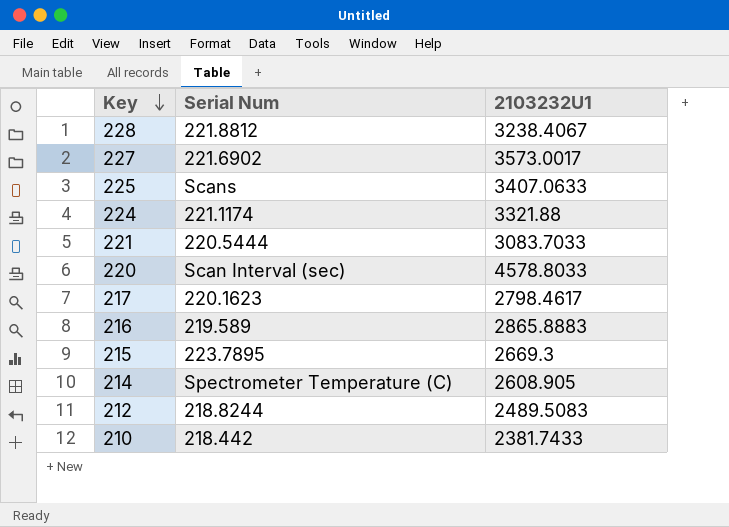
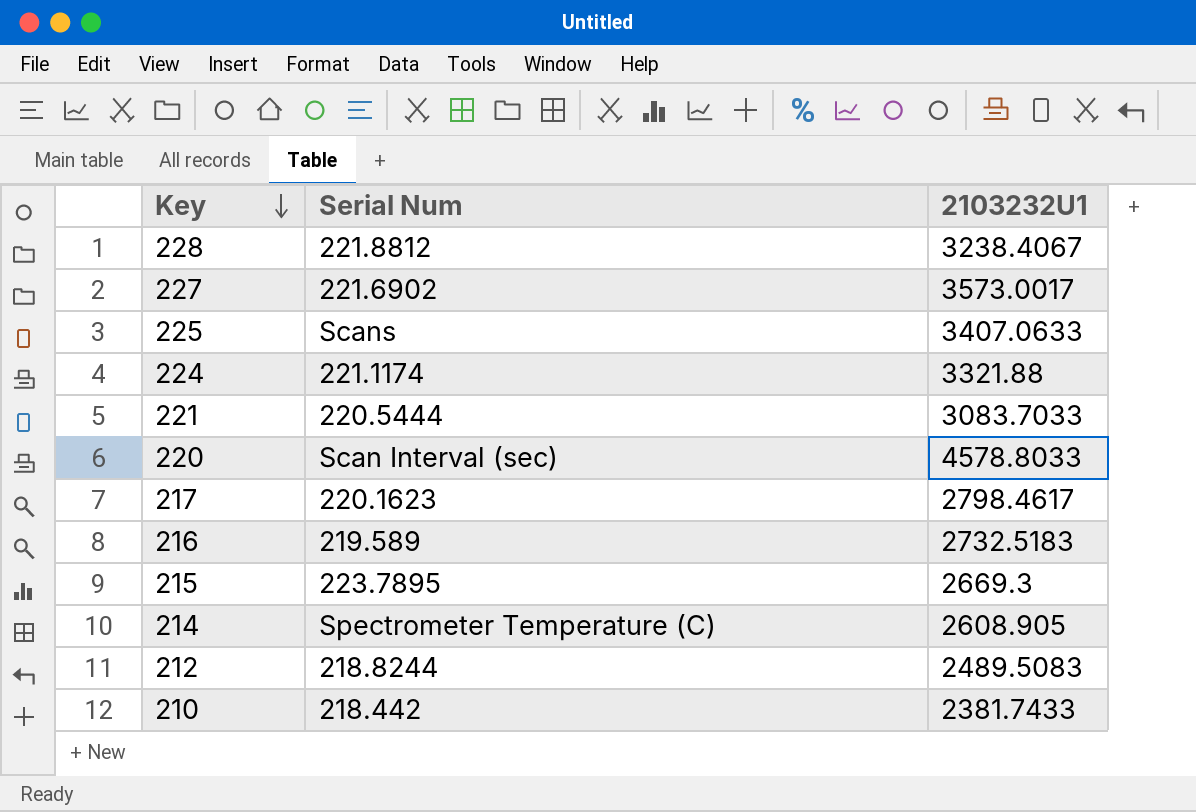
216 | 2103232U1: 2865.8883 -> 2732.5183

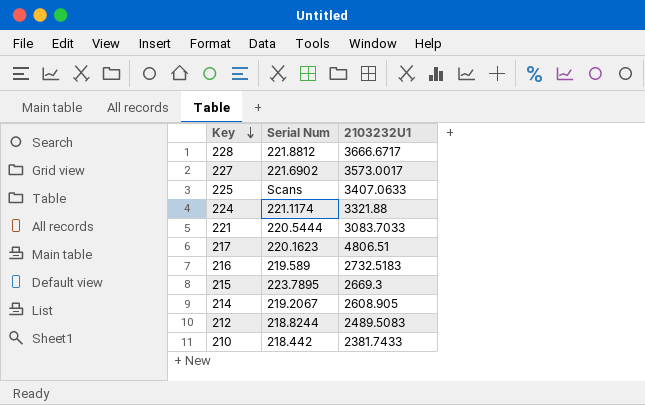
row 220: Scan Interval (sec) | 4578.8033 -> none
228 | 2103232U1: 3238.4067 -> 3666.6717
217 | 2103232U1: 2798.4617 -> 4806.51
214 | Serial Num: Spectrometer Temperature (C) -> 219.2067

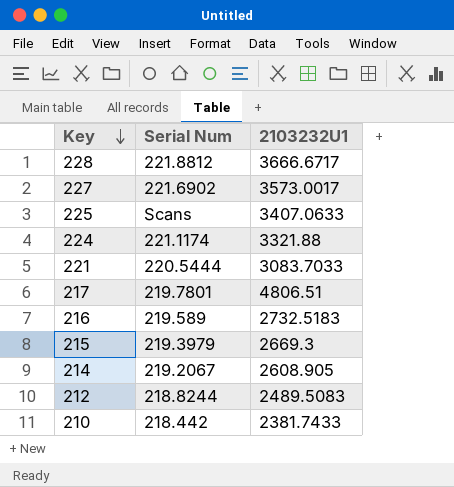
217 | Serial Num: 220.1623 -> 219.7801
215 | Serial Num: 223.7895 -> 219.3979

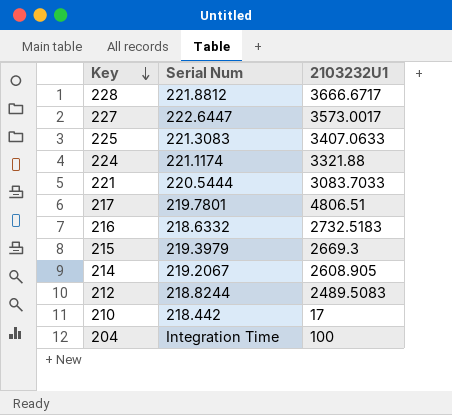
227 | Serial Num: 221.6902 -> 222.6447
225 | Serial Num: Scans -> 221.3083
216 | Serial Num: 219.589 -> 218.6332
210 | 2103232U1: 2381.7433 -> 17
row 204: none -> Integration Time | 100

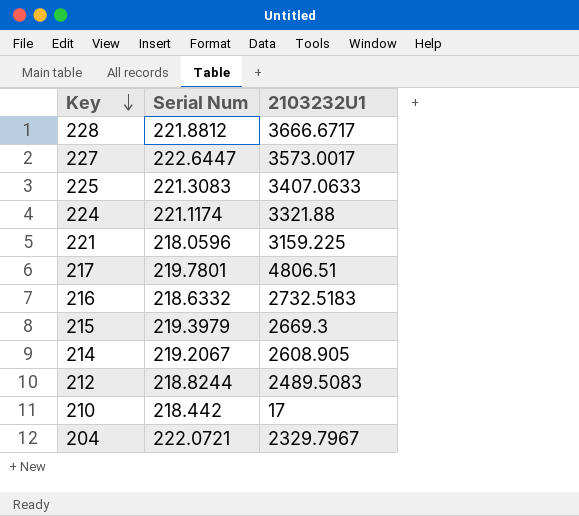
221 | Serial Num: 220.5444 -> 218.0596
221 | 2103232U1: 3083.7033 -> 3159.225
204 | Serial Num: Integration Time -> 222.0721
204 | 2103232U1: 100 -> 2329.7967

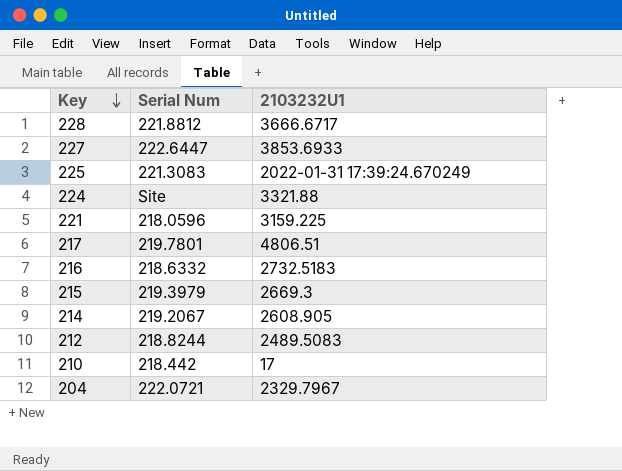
227 | 2103232U1: 3573.0017 -> 3853.6933
225 | 2103232U1: 3407.0633 -> 2022-01-31 17:39:24.670249
224 | Serial Num: 221.1174 -> Site

